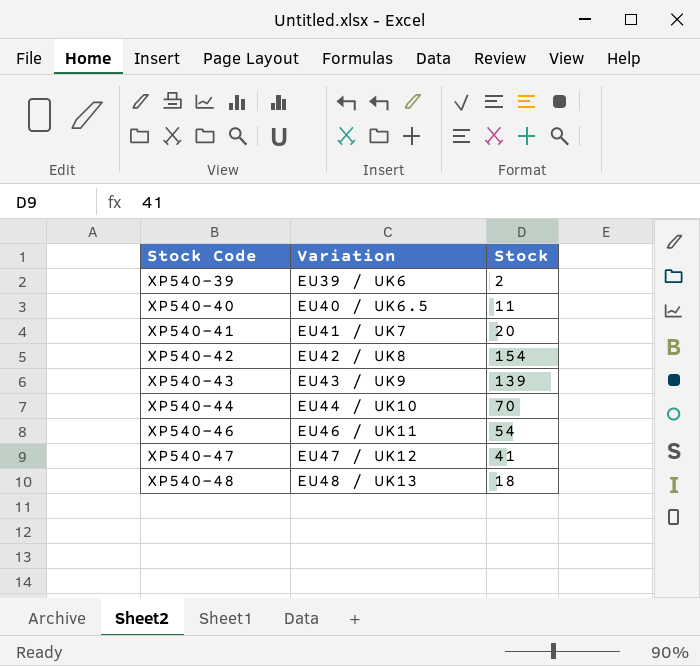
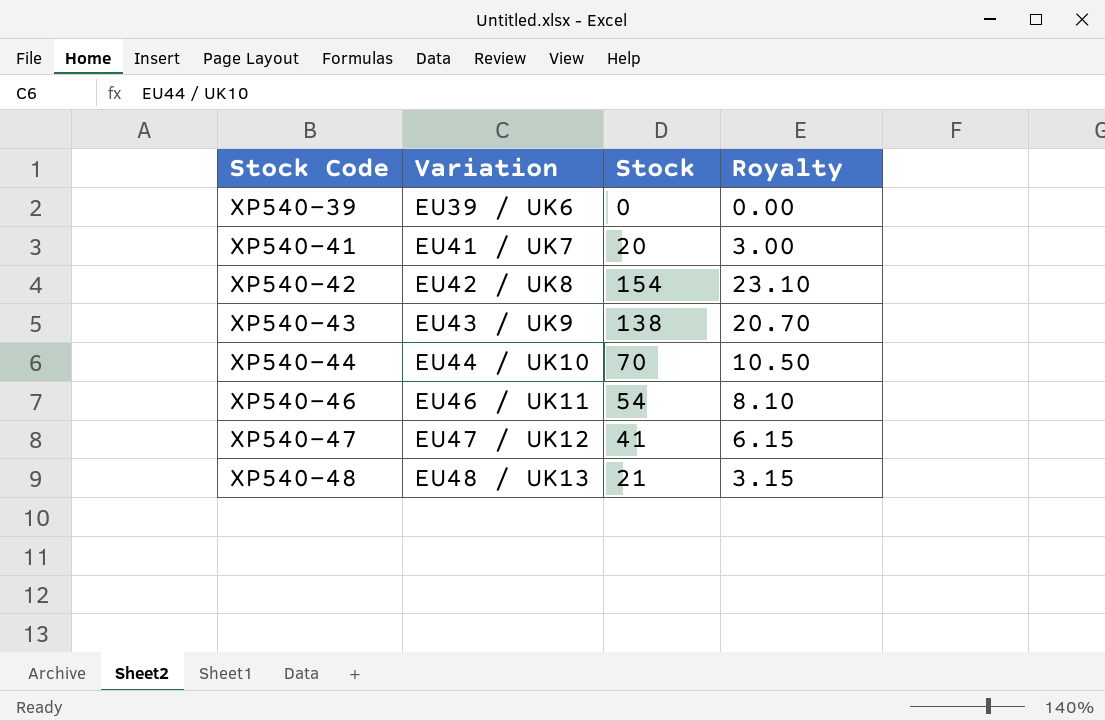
column Royalty | formula: none -> [Stock] * 0.15
row XP540-40: EU40 / UK6.5 | 11 -> none
XP540-39 | Stock: 2 -> 0
XP540-43 | Stock: 139 -> 138
XP540-48 | Stock: 18 -> 21

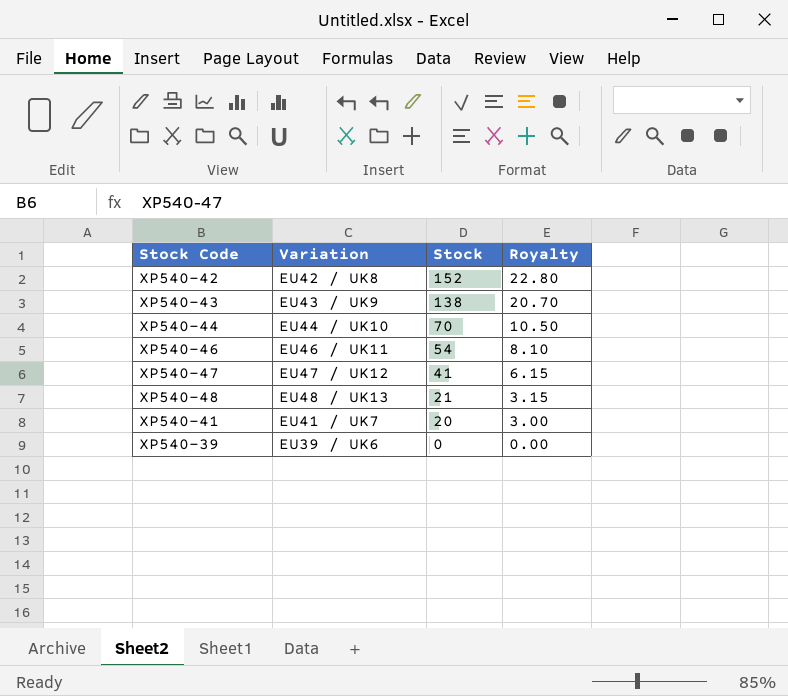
row order: Stock Code ascending -> Stock descending
XP540-42 | Stock: 154 -> 152
XP540-42 | Royalty: 23.10 -> 22.80

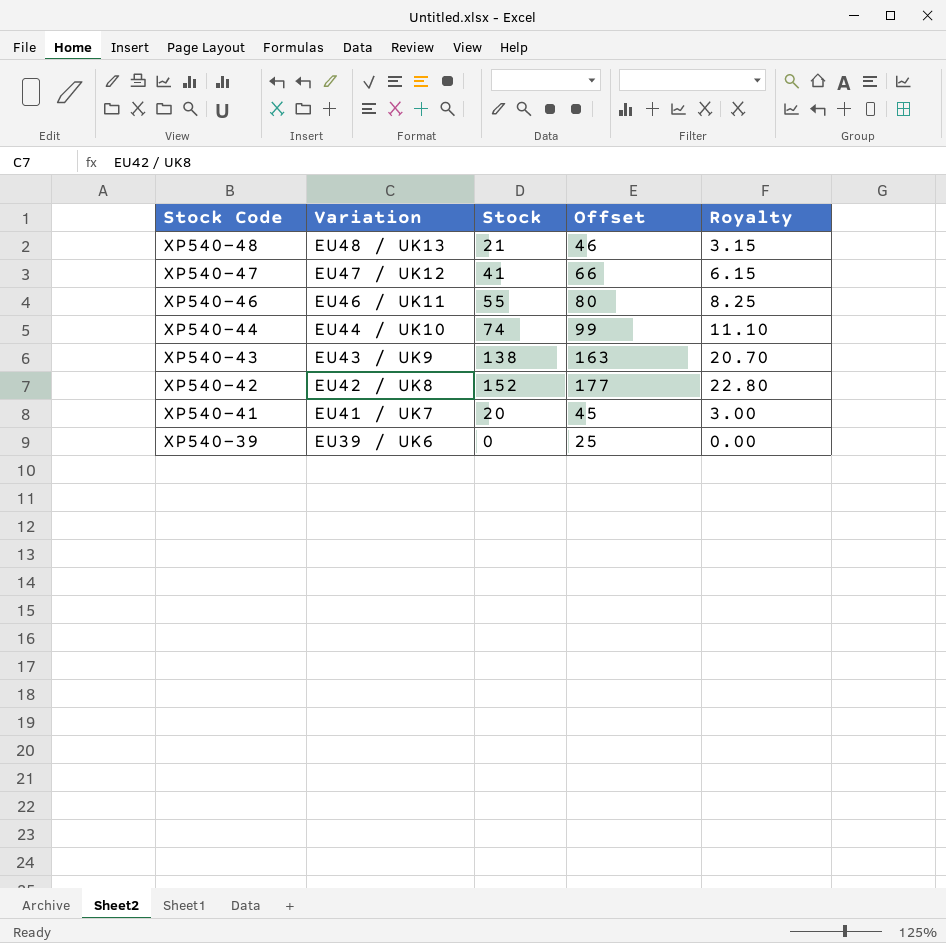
row order: Stock descending -> Stock Code descending
column Offset | formula: none -> [Stock] + 25
XP540-46 | Stock: 54 -> 55
XP540-46 | Royalty: 8.10 -> 8.25
XP540-44 | Stock: 70 -> 74
XP540-44 | Royalty: 10.50 -> 11.10

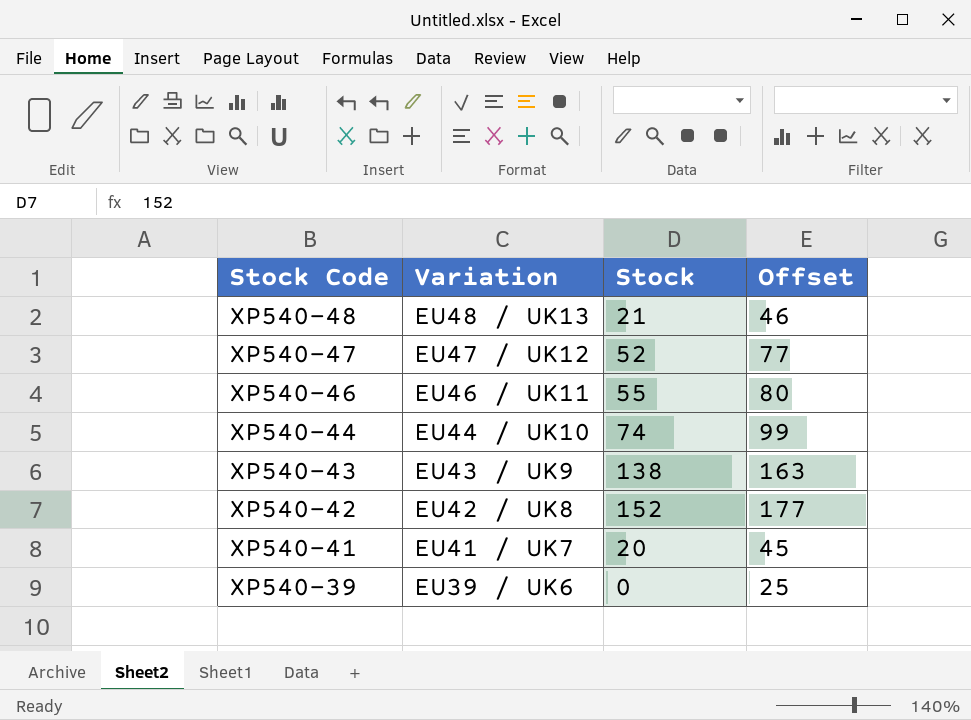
column Royalty | formula: [Stock] * 0.15 -> none
XP540-47 | Stock: 41 -> 52
XP540-47 | Offset: 66 -> 77

